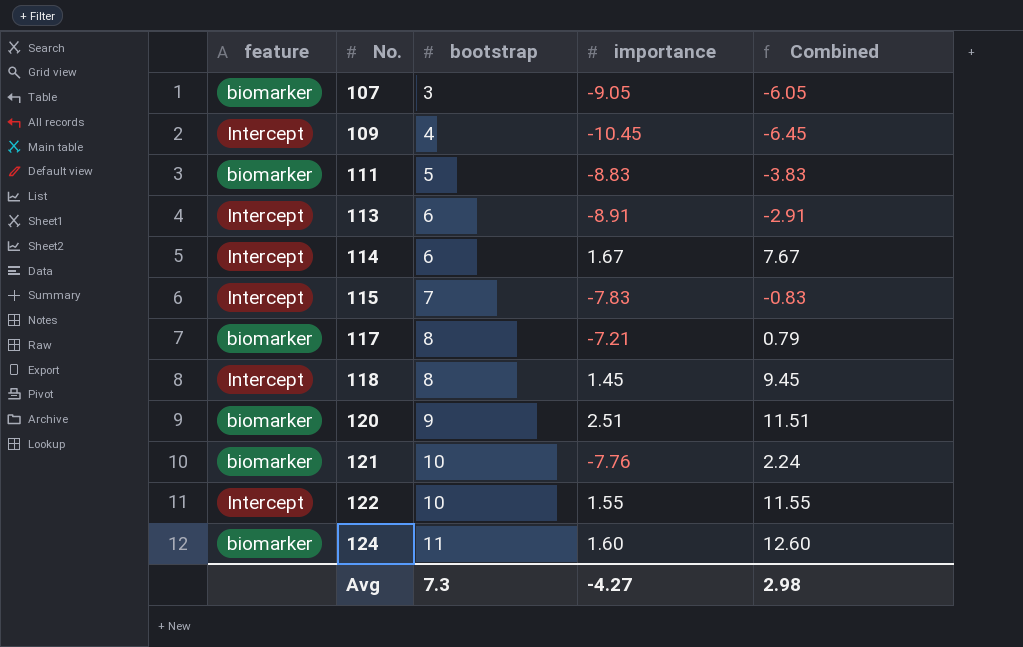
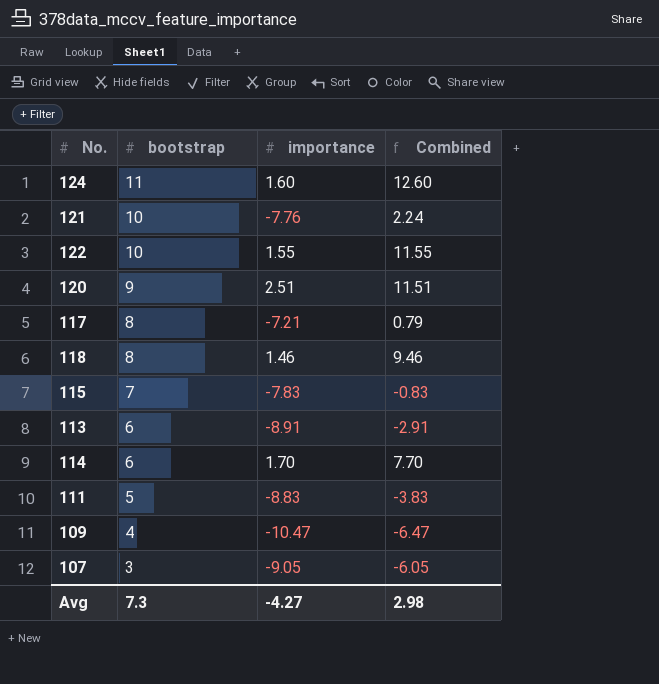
row order: No. ascending -> bootstrap descending
column feature | position: 1 -> none
118 | importance: 1.45 -> 1.46
118 | Combined: 9.45 -> 9.46
114 | importance: 1.67 -> 1.70
114 | Combined: 7.67 -> 7.70
109 | importance: -10.45 -> -10.47
109 | Combined: -6.45 -> -6.47

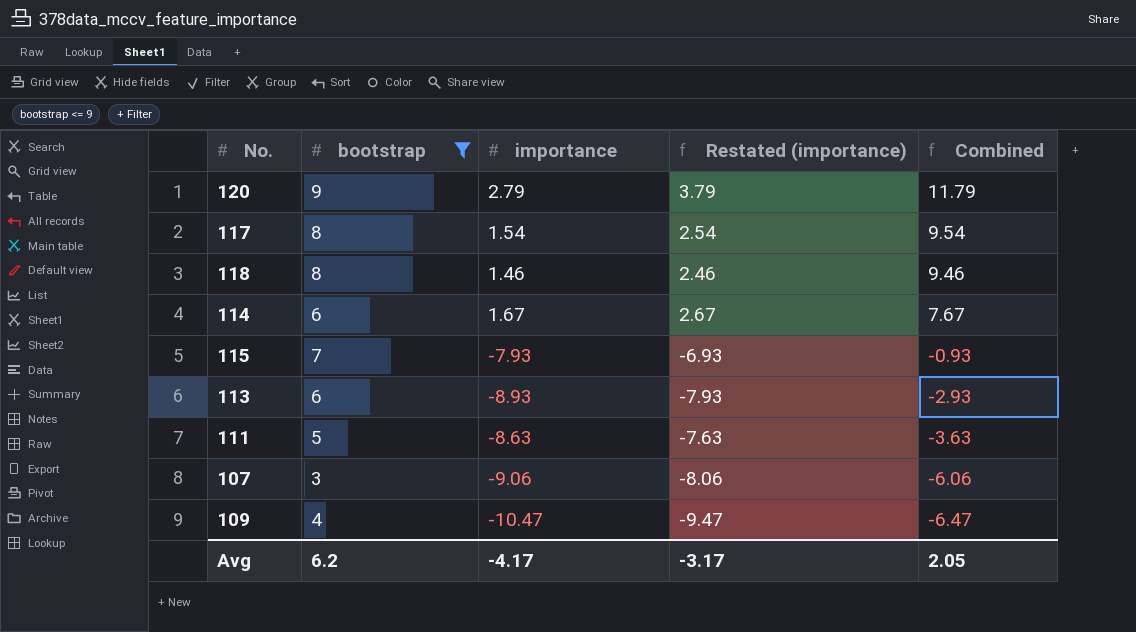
filter: none -> bootstrap <= 9
row order: bootstrap descending -> Combined descending
column Restated (importance) | formula: none -> [importance] + 1
120 | importance: 2.51 -> 2.79
120 | Combined: 11.51 -> 11.79
117 | importance: -7.21 -> 1.54
117 | Combined: 0.79 -> 9.54
114 | importance: 1.70 -> 1.67
114 | Combined: 7.70 -> 7.67
115 | importance: -7.83 -> -7.93
115 | Combined: -0.83 -> -0.93
113 | importance: -8.91 -> -8.93
113 | Combined: -2.91 -> -2.93
111 | importance: -8.83 -> -8.63
111 | Combined: -3.83 -> -3.63
107 | importance: -9.05 -> -9.06
107 | Combined: -6.05 -> -6.06
Avg | bootstrap: 7.3 -> 6.2
Avg | importance: -4.27 -> -4.17
Avg | Combined: 2.98 -> 2.05

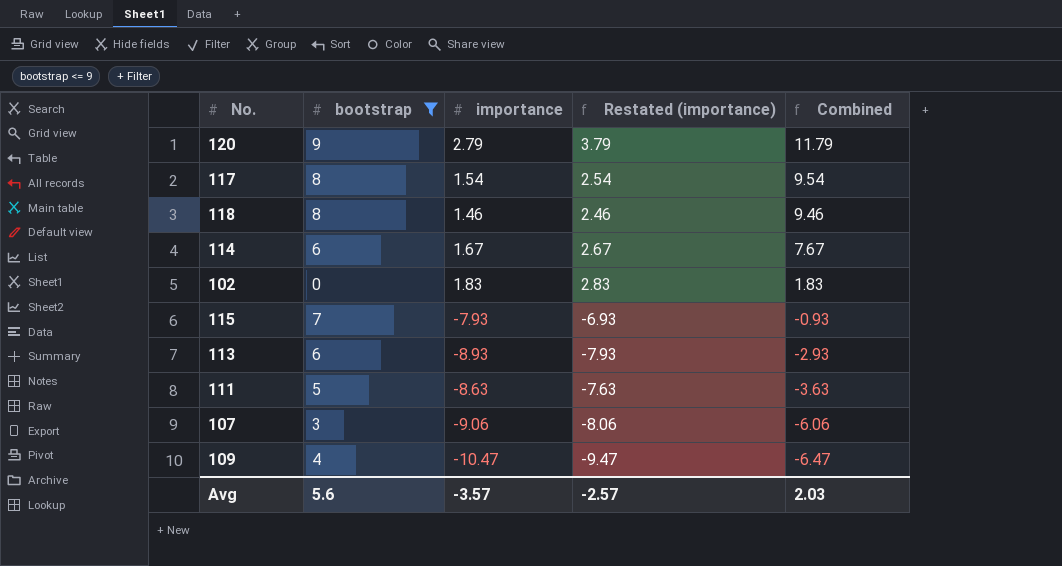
row 102: none -> 0 | 1.83 | 2.83 | 1.83
Avg | bootstrap: 6.2 -> 5.6
Avg | importance: -4.17 -> -3.57
Avg | Restated (importance): -3.17 -> -2.57
Avg | Combined: 2.05 -> 2.03

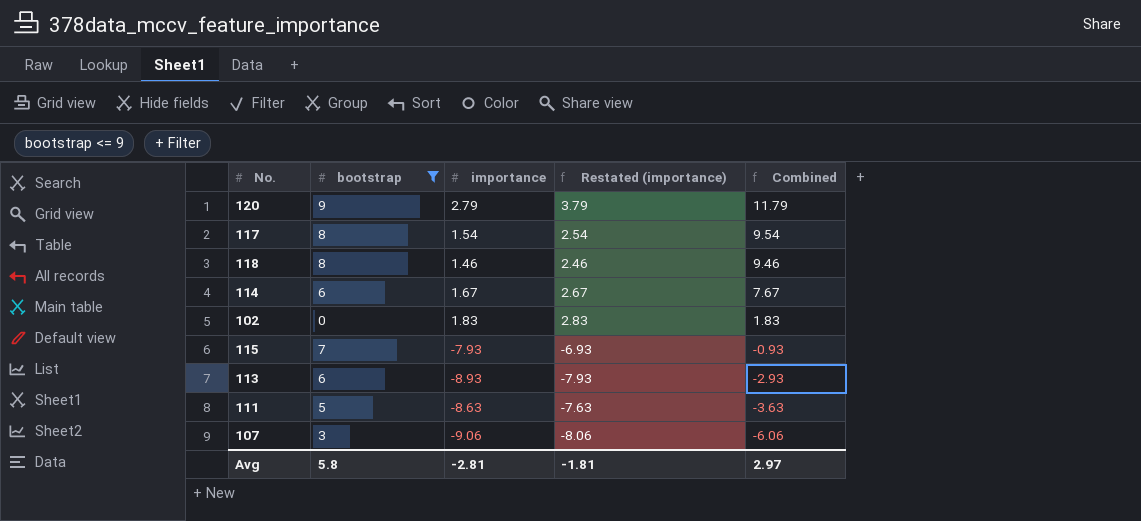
row 109: 4 | -10.47 | -9.47 | -6.47 -> none
Avg | bootstrap: 5.6 -> 5.8
Avg | importance: -3.57 -> -2.81
Avg | Restated (importance): -2.57 -> -1.81
Avg | Combined: 2.03 -> 2.97

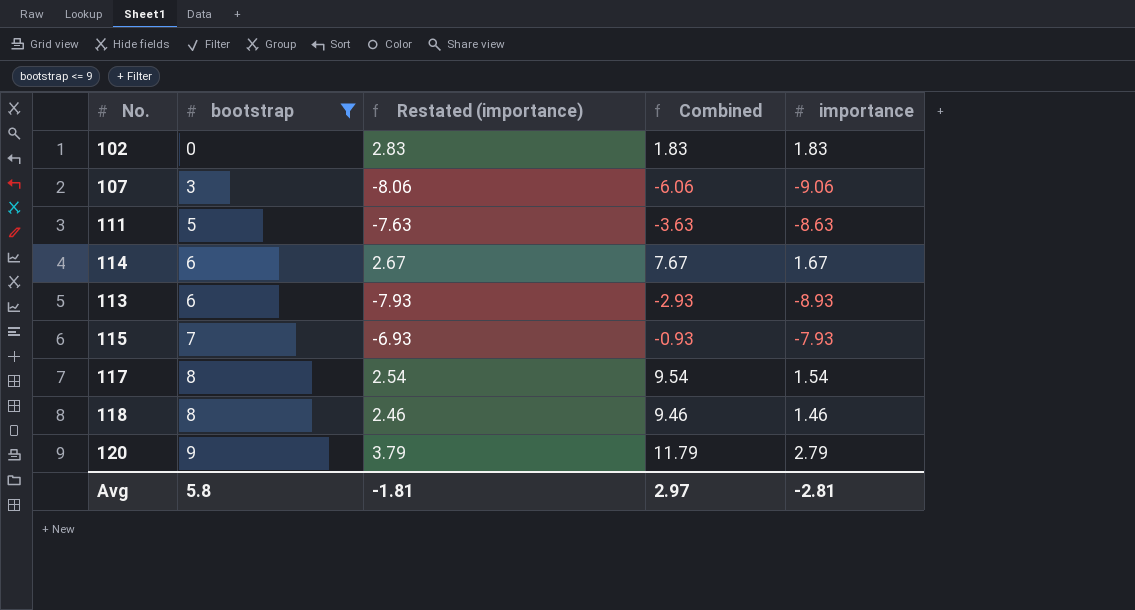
row order: Combined descending -> bootstrap ascending
column importance | position: 3 -> 5

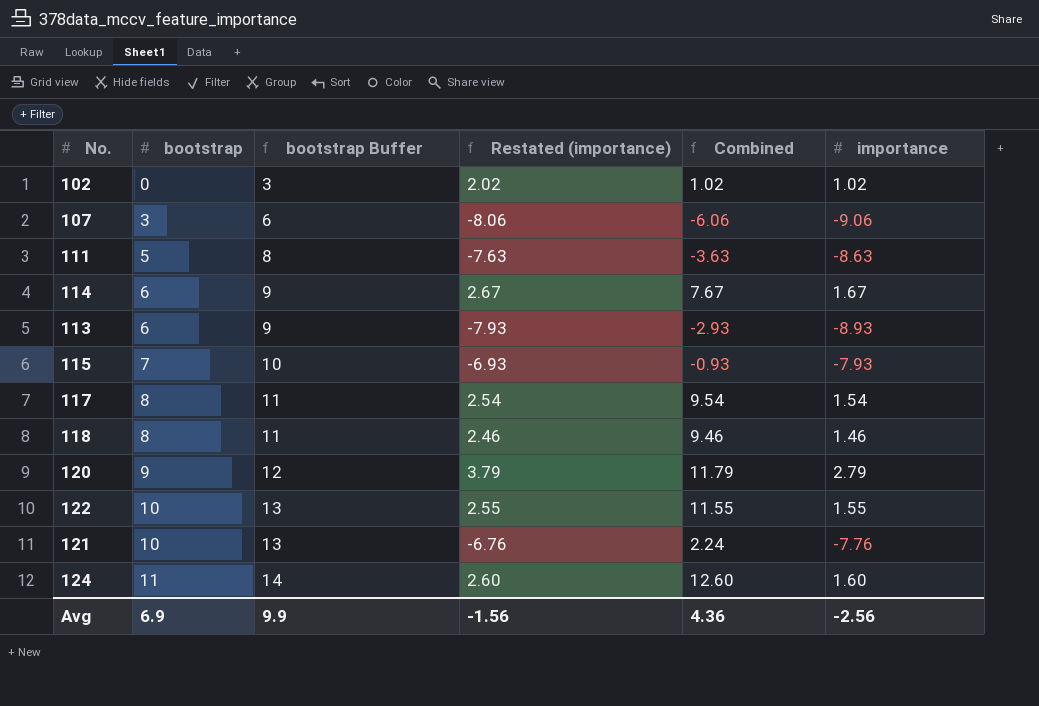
filter: bootstrap <= 9 -> none
column bootstrap Buffer | formula: none -> [bootstrap] + 3
102 | Restated (importance): 2.83 -> 2.02
102 | Combined: 1.83 -> 1.02
102 | importance: 1.83 -> 1.02
Avg | bootstrap: 5.8 -> 6.9
Avg | Restated (importance): -1.81 -> -1.56
Avg | Combined: 2.97 -> 4.36
Avg | importance: -2.81 -> -2.56

